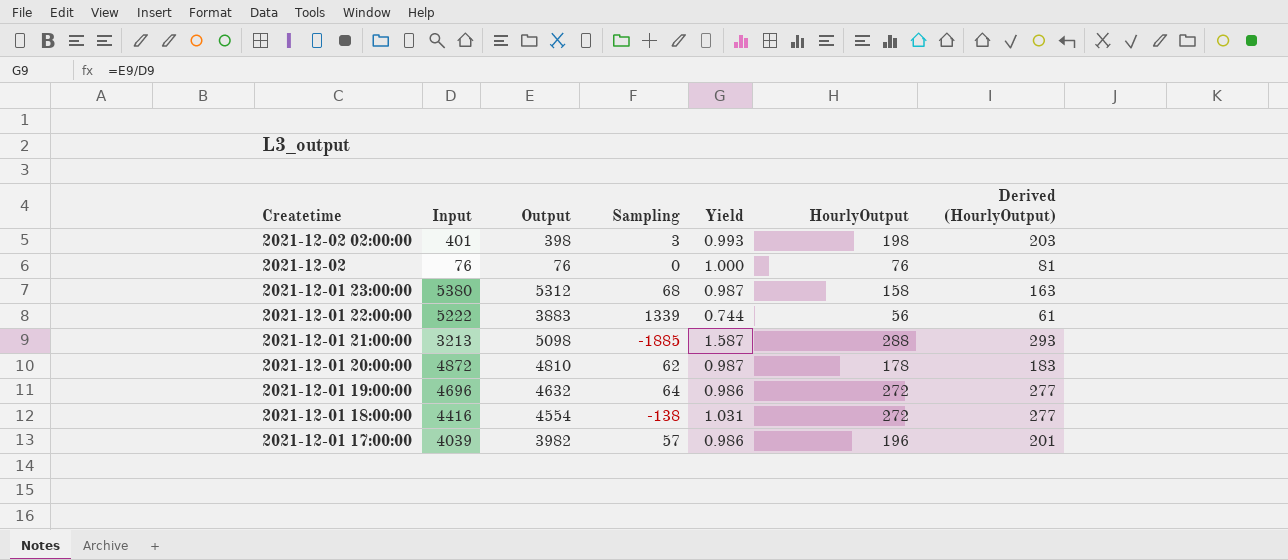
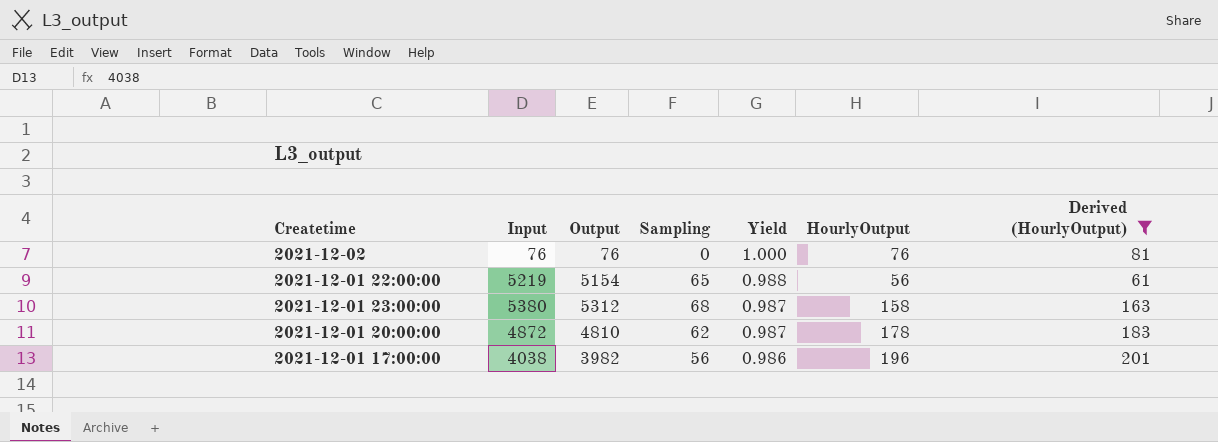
filter: none -> Derived (HourlyOutput) <= 201
row order: Createtime descending -> Yield descending
2021-12-01 22:00:00 | Input: 5222 -> 5219
2021-12-01 22:00:00 | Output: 3883 -> 5154
2021-12-01 22:00:00 | Sampling: 1339 -> 65
2021-12-01 22:00:00 | Yield: 0.744 -> 0.988
2021-12-01 17:00:00 | Input: 4039 -> 4038
2021-12-01 17:00:00 | Sampling: 57 -> 56

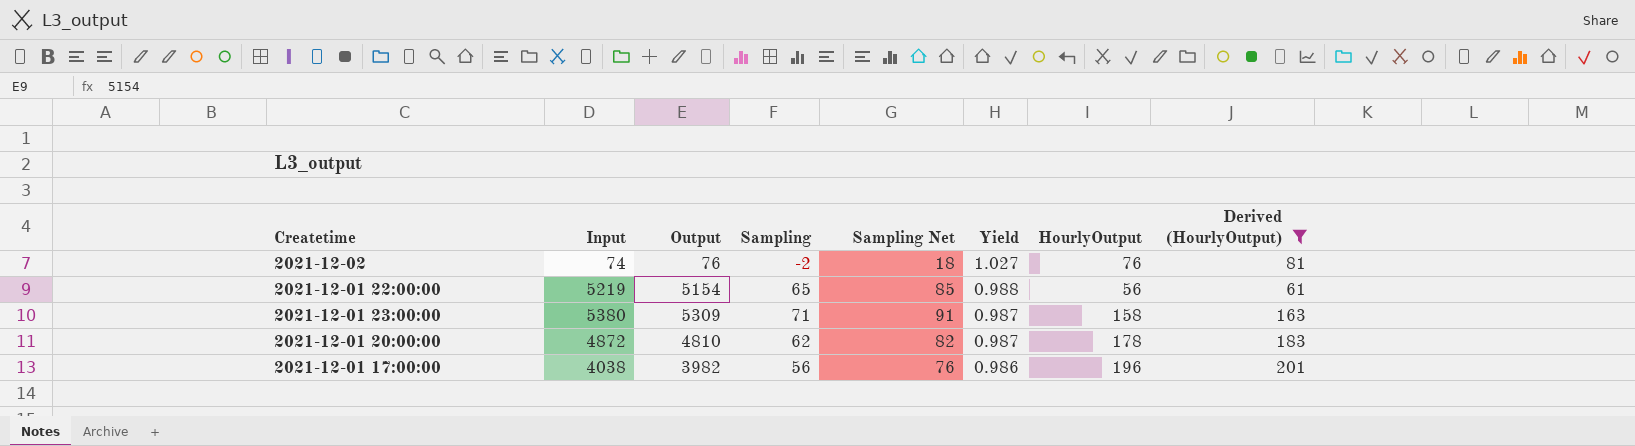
column Sampling Net | formula: none -> [Sampling] + 20
2021-12-02 | Input: 76 -> 74
2021-12-02 | Sampling: 0 -> -2
2021-12-02 | Yield: 1.000 -> 1.027
2021-12-01 23:00:00 | Output: 5312 -> 5309
2021-12-01 23:00:00 | Sampling: 68 -> 71

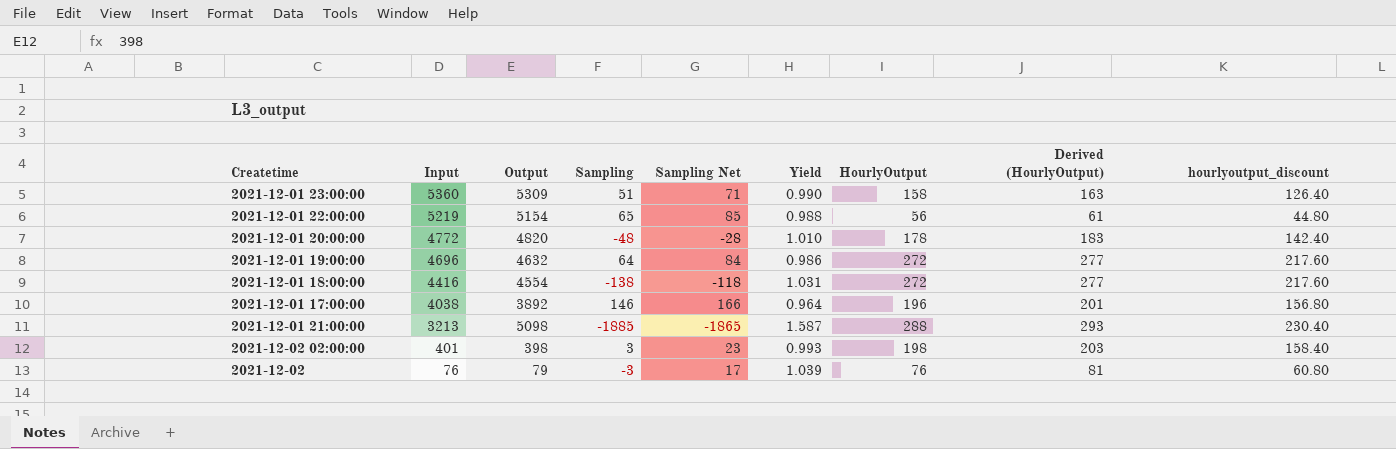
filter: Derived (HourlyOutput) <= 201 -> none
row order: Yield descending -> Input descending
column hourlyoutput_discount | formula: none -> [HourlyOutput] * 0.8
2021-12-01 23:00:00 | Input: 5380 -> 5360
2021-12-01 23:00:00 | Sampling: 71 -> 51
2021-12-01 23:00:00 | Sampling Net: 91 -> 71
2021-12-01 23:00:00 | Yield: 0.987 -> 0.990
2021-12-01 20:00:00 | Input: 4872 -> 4772
2021-12-01 20:00:00 | Output: 4810 -> 4820
2021-12-01 20:00:00 | Sampling: 62 -> -48
2021-12-01 20:00:00 | Sampling Net: 82 -> -28
2021-12-01 20:00:00 | Yield: 0.987 -> 1.010
2021-12-01 17:00:00 | Output: 3982 -> 3892
2021-12-01 17:00:00 | Sampling: 56 -> 146
2021-12-01 17:00:00 | Sampling Net: 76 -> 166
2021-12-01 17:00:00 | Yield: 0.986 -> 0.964
2021-12-02 | Input: 74 -> 76
2021-12-02 | Output: 76 -> 79
2021-12-02 | Sampling: -2 -> -3
2021-12-02 | Sampling Net: 18 -> 17
2021-12-02 | Yield: 1.027 -> 1.039

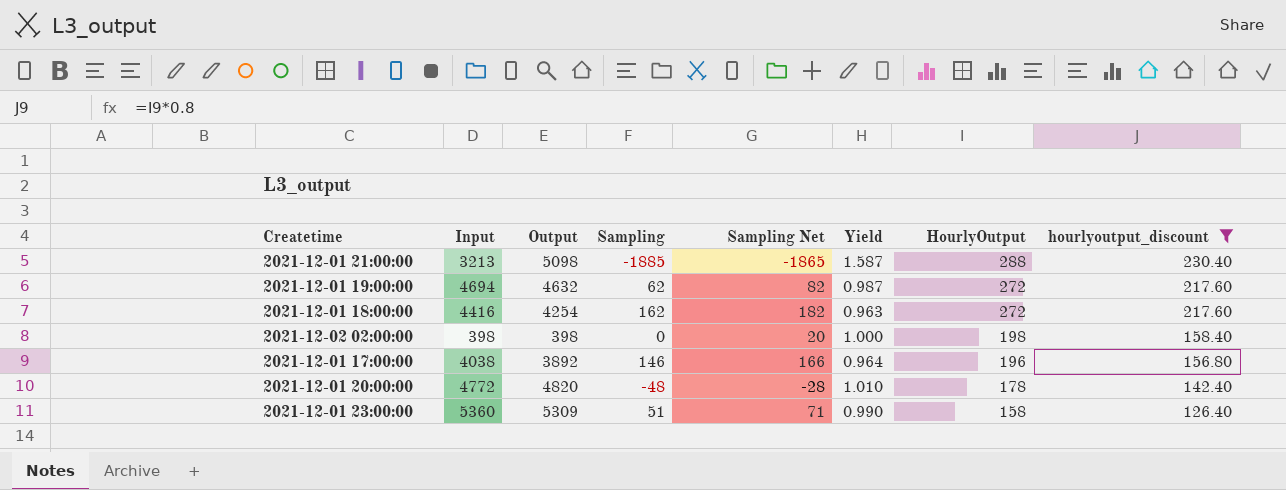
filter: none -> hourlyoutput_discount >= 126.40
row order: Input descending -> HourlyOutput descending
column Derived (HourlyOutput) | formula: [HourlyOutput] + 5 -> none
2021-12-01 19:00:00 | Input: 4696 -> 4694
2021-12-01 19:00:00 | Sampling: 64 -> 62
2021-12-01 19:00:00 | Sampling Net: 84 -> 82
2021-12-01 19:00:00 | Yield: 0.986 -> 0.987
2021-12-01 18:00:00 | Output: 4554 -> 4254
2021-12-01 18:00:00 | Sampling: -138 -> 162
2021-12-01 18:00:00 | Sampling Net: -118 -> 182
2021-12-01 18:00:00 | Yield: 1.031 -> 0.963
2021-12-02 02:00:00 | Input: 401 -> 398
2021-12-02 02:00:00 | Sampling: 3 -> 0
2021-12-02 02:00:00 | Sampling Net: 23 -> 20
2021-12-02 02:00:00 | Yield: 0.993 -> 1.000

